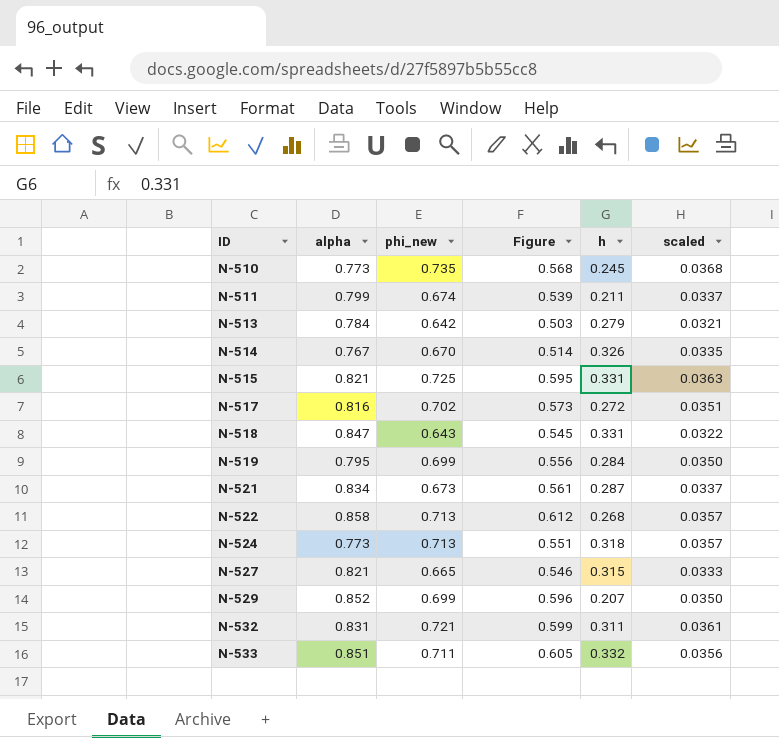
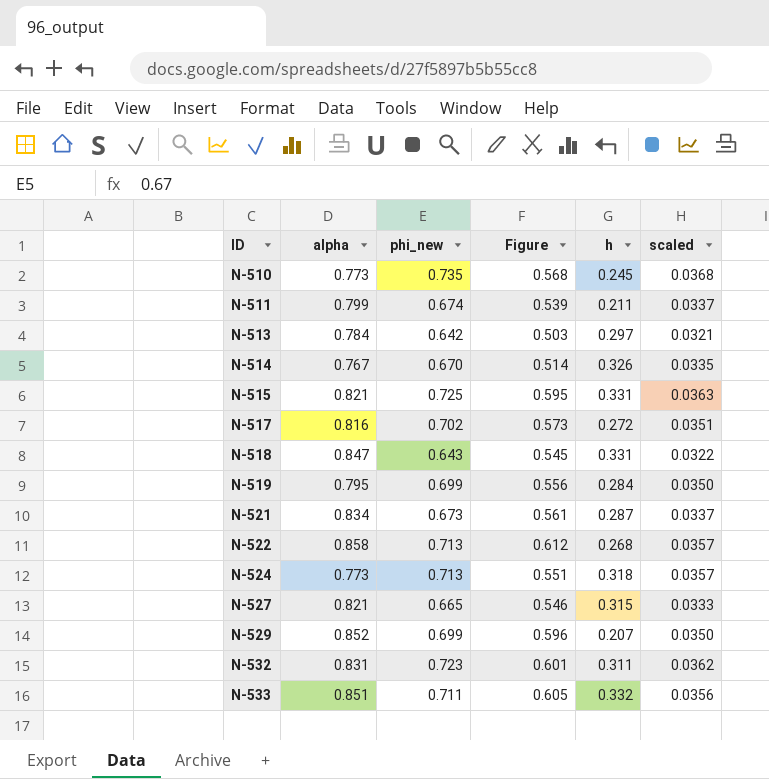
N-513 | h: 0.279 -> 0.297
N-532 | phi_new: 0.721 -> 0.723
N-532 | Figure: 0.599 -> 0.601
N-532 | scaled: 0.0361 -> 0.0362

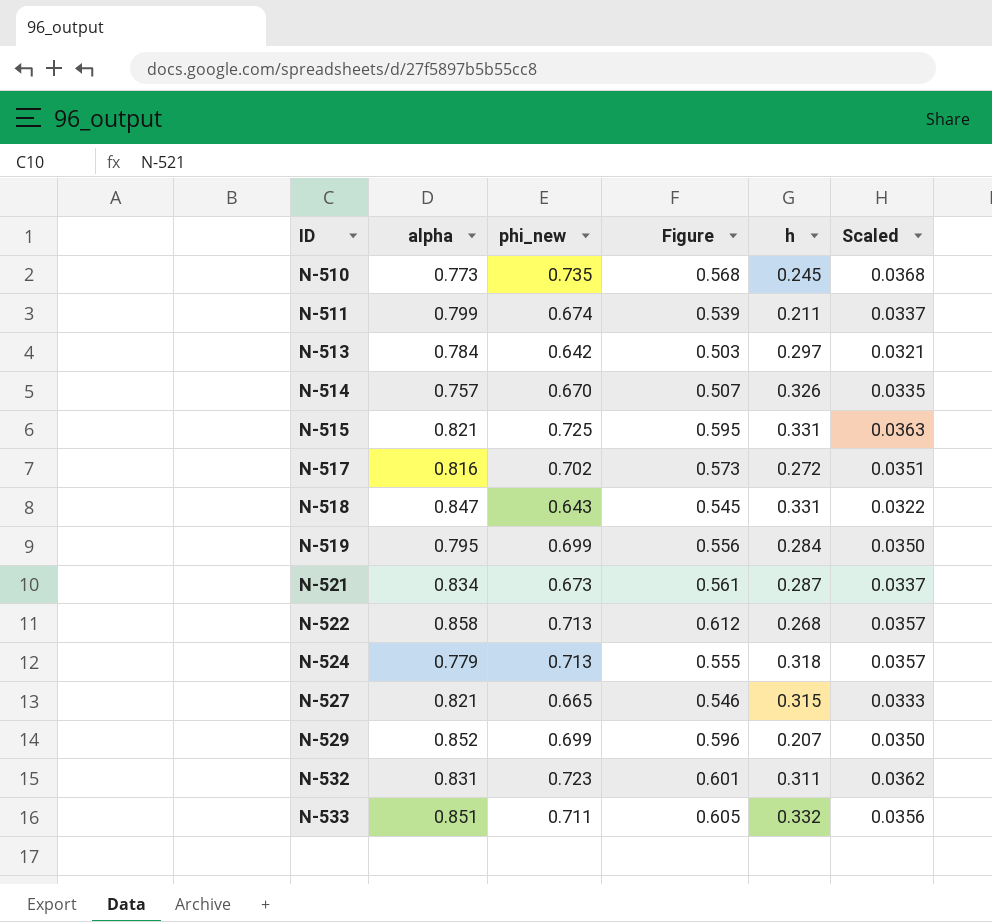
column name: scaled -> Scaled
N-514 | alpha: 0.767 -> 0.757
N-514 | Figure: 0.514 -> 0.507
N-524 | alpha: 0.773 -> 0.779
N-524 | Figure: 0.551 -> 0.555

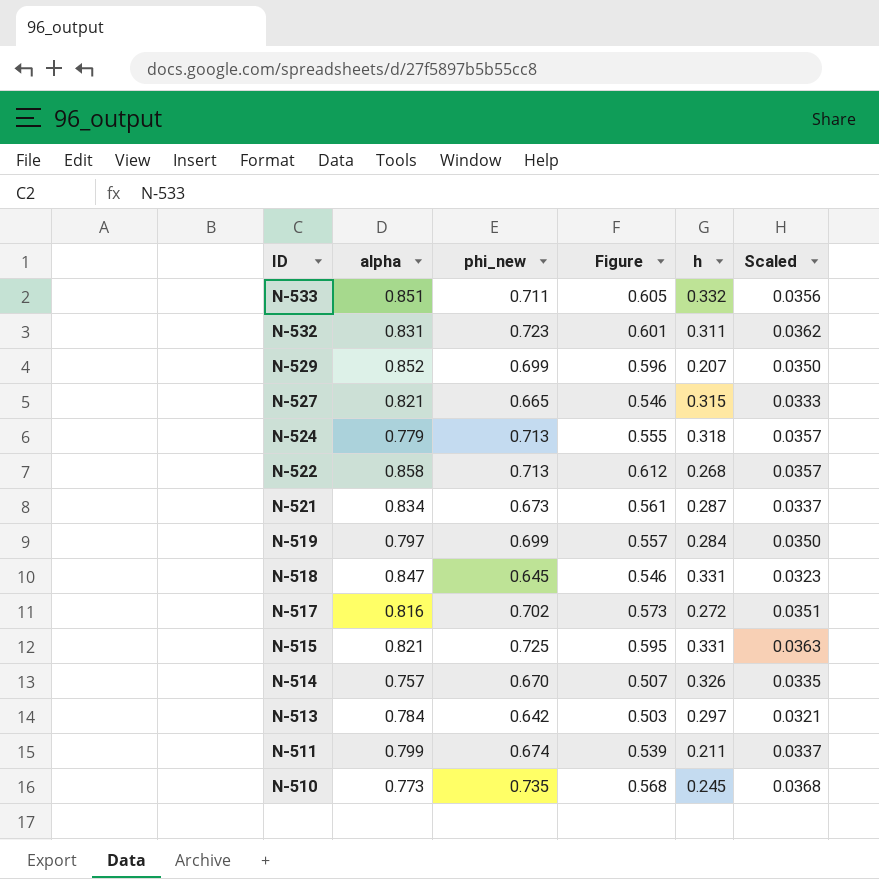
row order: ID ascending -> ID descending
N-519 | alpha: 0.795 -> 0.797
N-519 | Figure: 0.556 -> 0.557
N-518 | phi_new: 0.643 -> 0.645
N-518 | Figure: 0.545 -> 0.546
N-518 | Scaled: 0.0322 -> 0.0323

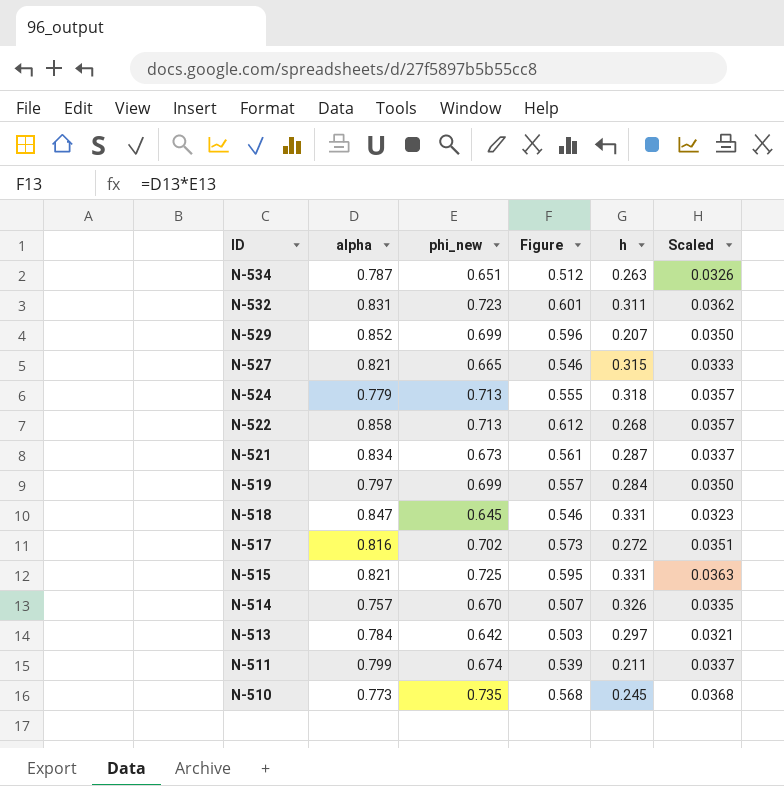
row N-533: 0.851 | 0.711 | 0.605 | 0.332 | 0.0356 -> none
row N-534: none -> 0.787 | 0.651 | 0.512 | 0.263 | 0.0326

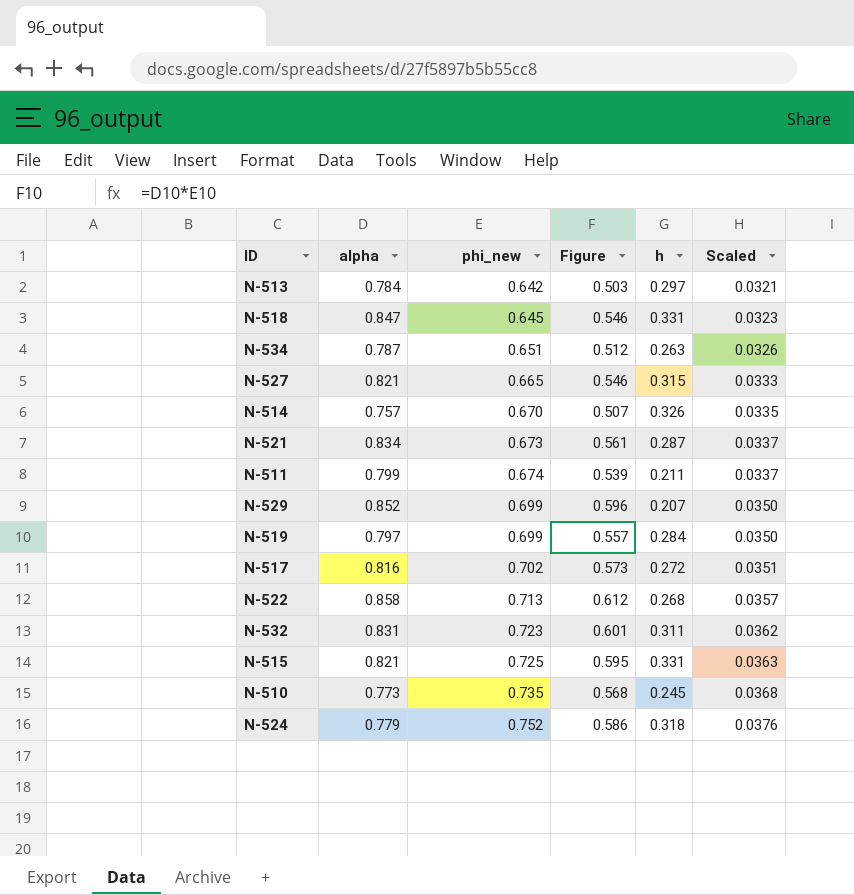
row order: ID descending -> phi_new ascending
N-524 | phi_new: 0.713 -> 0.752
N-524 | Figure: 0.555 -> 0.586
N-524 | Scaled: 0.0357 -> 0.0376

